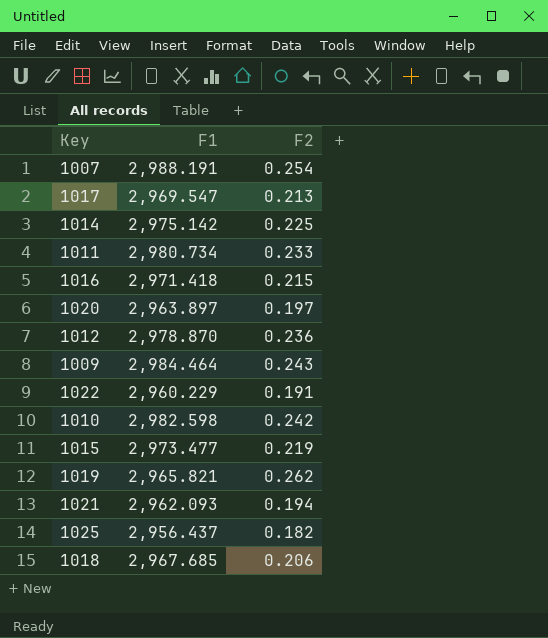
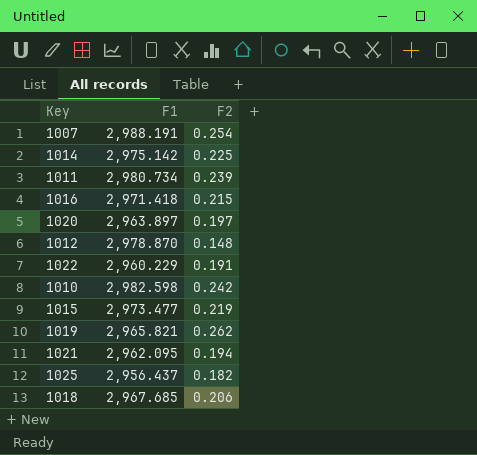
row 1017: 2,969.547 | 0.213 -> none
row 1009: 2,984.464 | 0.243 -> none
1011 | F2: 0.233 -> 0.239
1012 | F2: 0.236 -> 0.148
1021 | F1: 2,962.093 -> 2,962.095

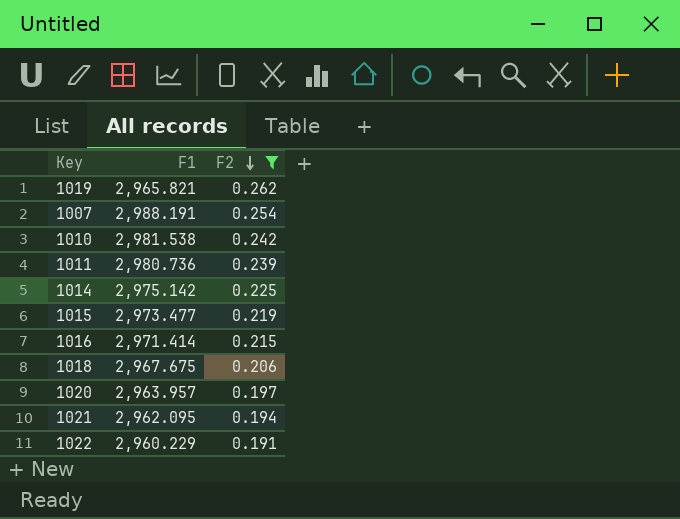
filter: none -> F2 >= 0.191
row order: none -> F2 descending
1010 | F1: 2,982.598 -> 2,981.538
1011 | F1: 2,980.734 -> 2,980.736
1016 | F1: 2,971.418 -> 2,971.414
1018 | F1: 2,967.685 -> 2,967.675
1020 | F1: 2,963.897 -> 2,963.957

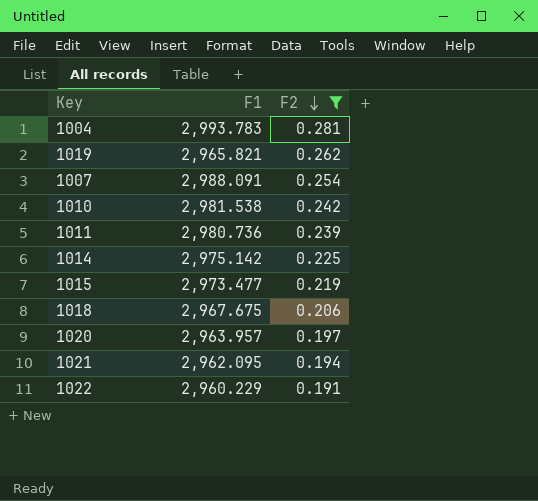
row 1016: 2,971.414 | 0.215 -> none
row 1004: none -> 2,993.783 | 0.281
1007 | F1: 2,988.191 -> 2,988.091

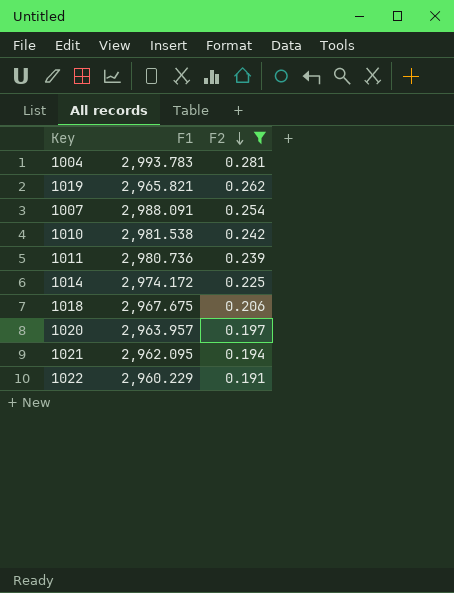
row 1015: 2,973.477 | 0.219 -> none
1014 | F1: 2,975.142 -> 2,974.172

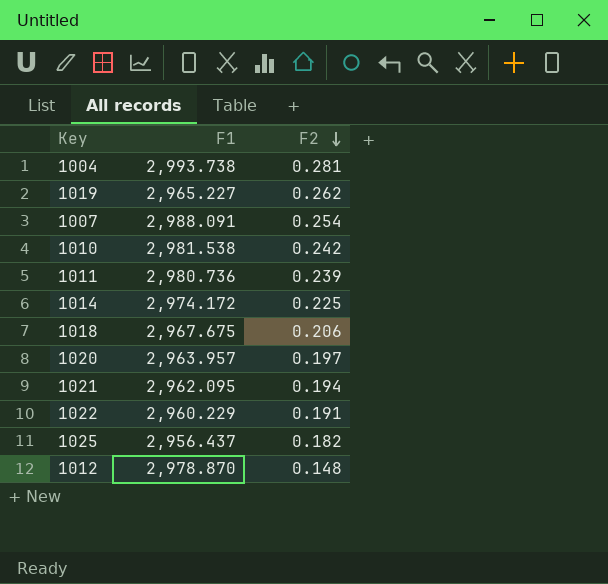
filter: F2 >= 0.191 -> none
1004 | F1: 2,993.783 -> 2,993.738
1019 | F1: 2,965.821 -> 2,965.227

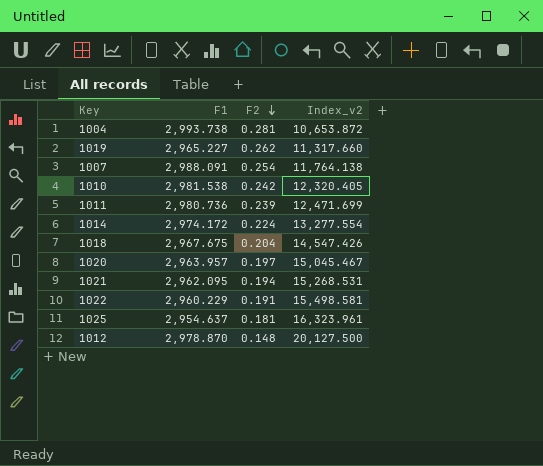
column Index_v2 | formula: none -> [F1] / [F2]
1014 | F2: 0.225 -> 0.224
1018 | F2: 0.206 -> 0.204
1025 | F1: 2,956.437 -> 2,954.637
1025 | F2: 0.182 -> 0.181

